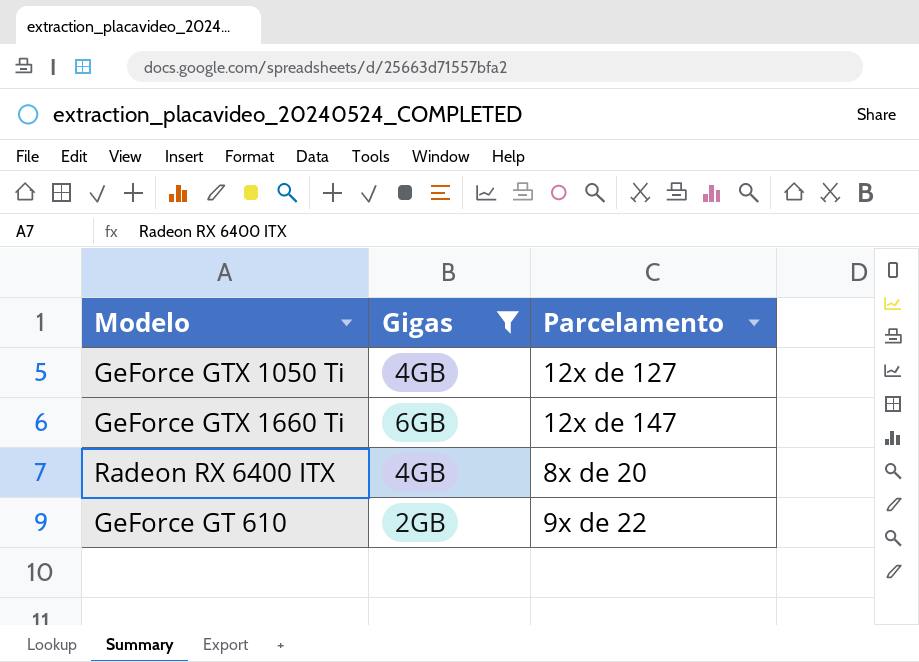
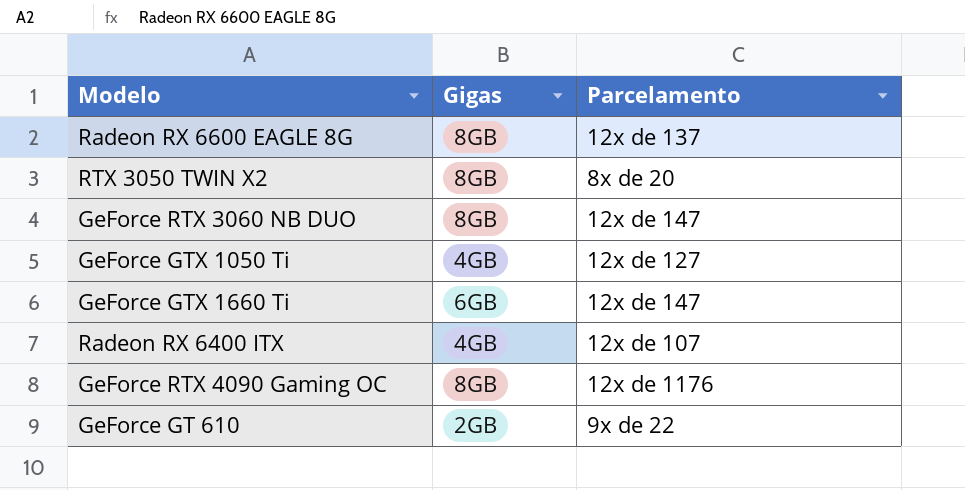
filter: Gigas != 8GB -> none
Radeon RX 6400 ITX | Parcelamento: 8x de 20 -> 12x de 107

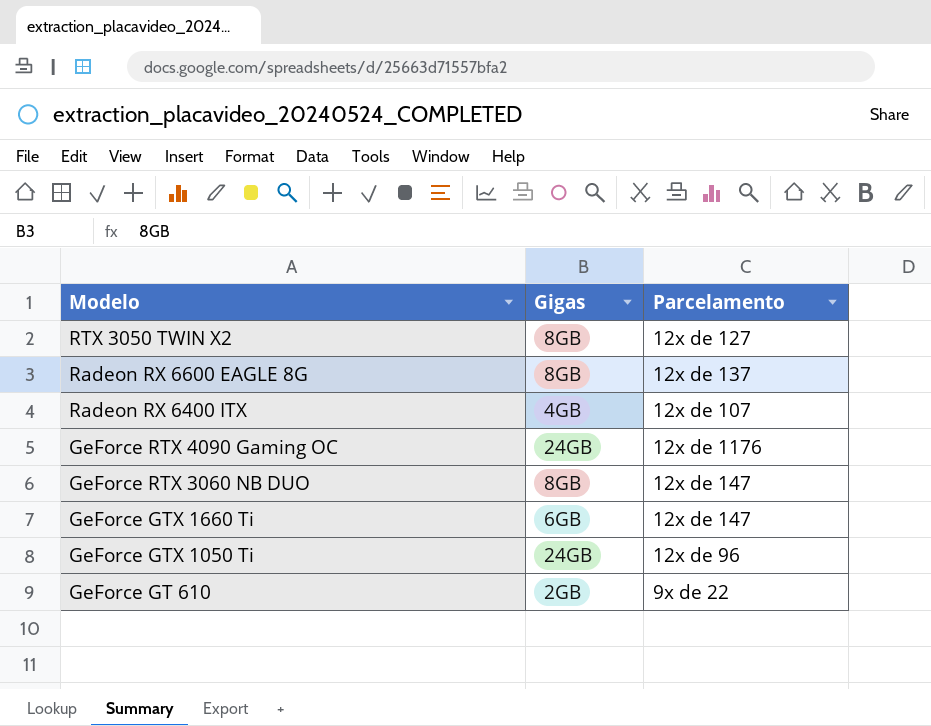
row order: none -> Modelo descending
RTX 3050 TWIN X2 | Parcelamento: 8x de 20 -> 12x de 127
GeForce RTX 4090 Gaming OC | Gigas: 8GB -> 24GB
GeForce GTX 1050 Ti | Gigas: 4GB -> 24GB
GeForce GTX 1050 Ti | Parcelamento: 12x de 127 -> 12x de 96

